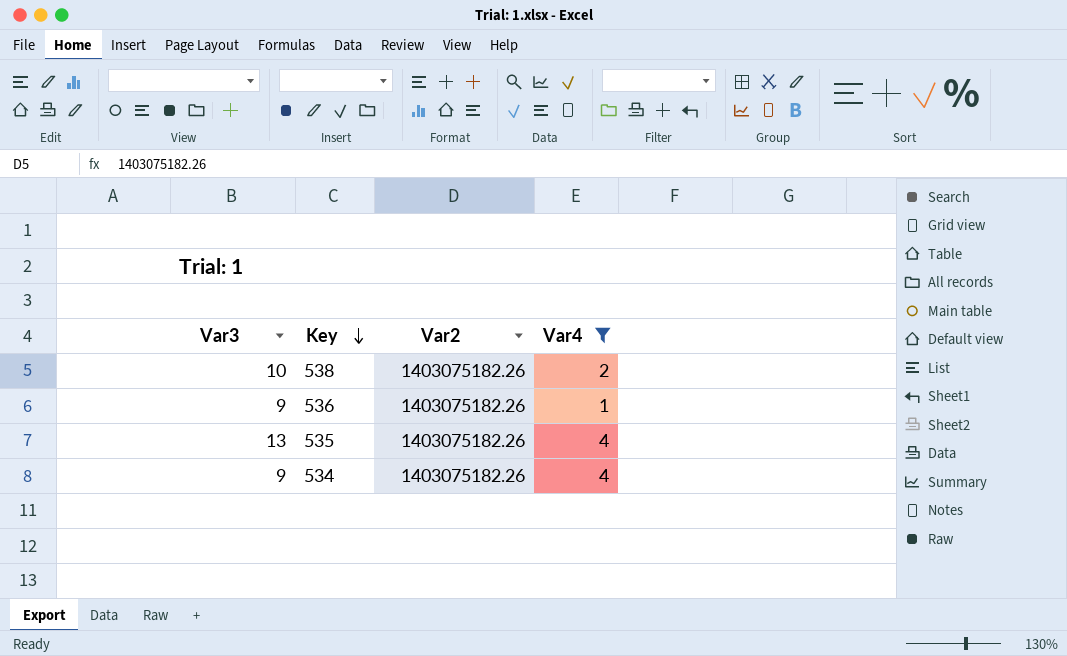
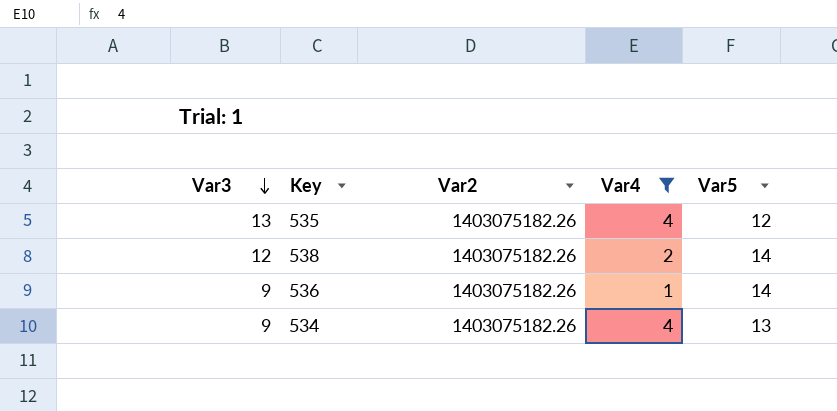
row order: Key descending -> Var3 descending
column Var5 | position: none -> 5
538 | Var3: 10 -> 12

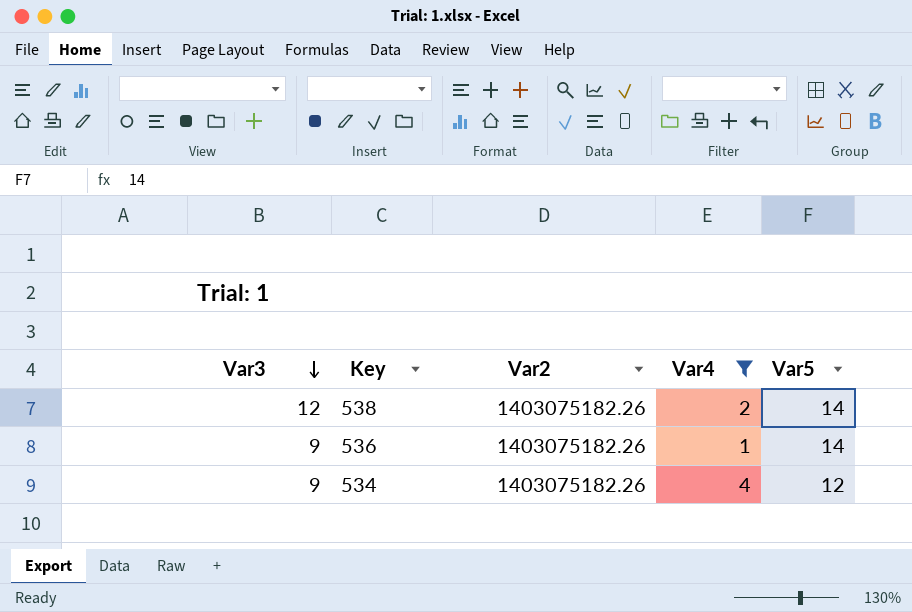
row 535: 13 | 1403075182.26 | 4 | 12 -> none
534 | Var5: 13 -> 12

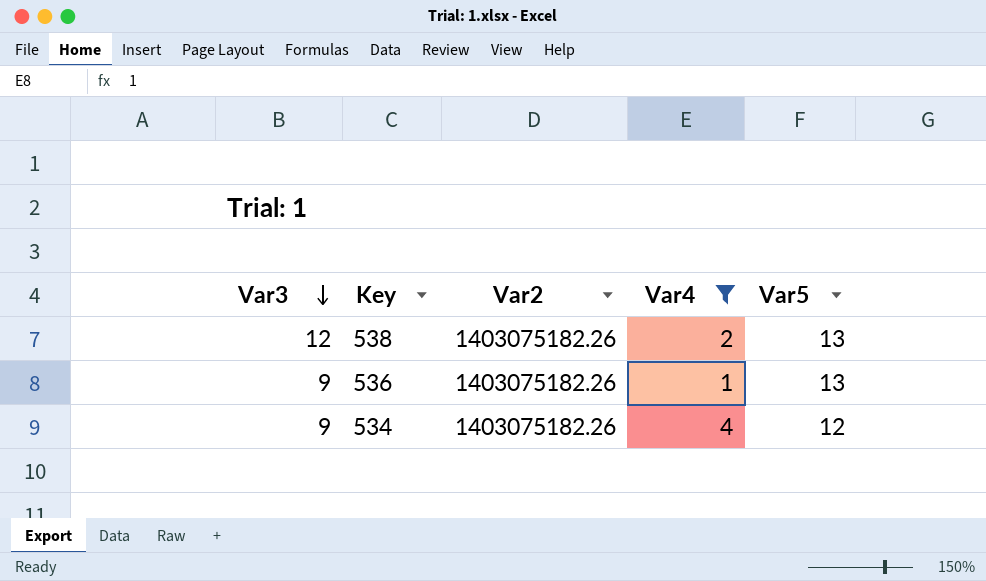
538 | Var5: 14 -> 13
536 | Var5: 14 -> 13

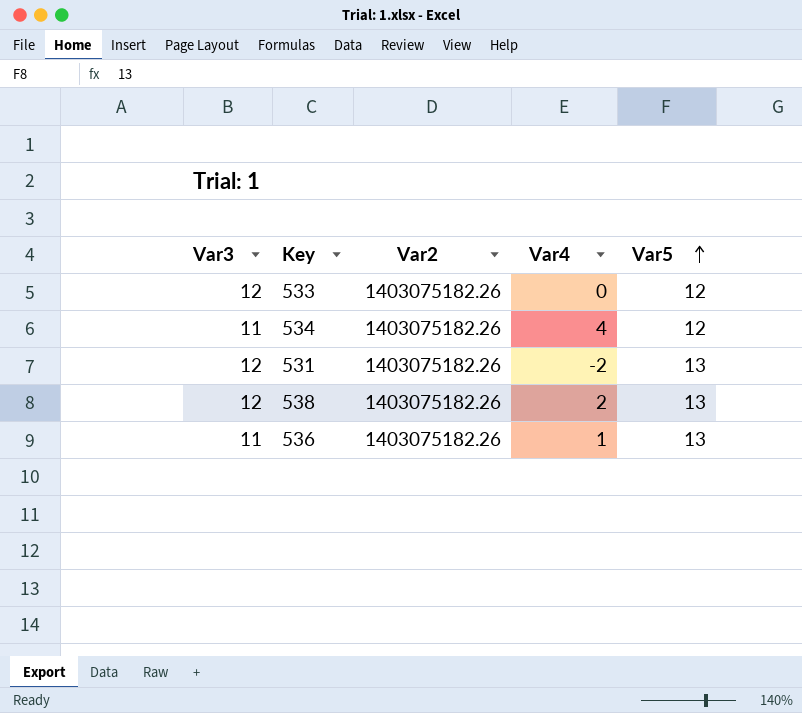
filter: Var4 >= 1 -> none
row order: Var3 descending -> Var5 ascending
534 | Var3: 9 -> 11
536 | Var3: 9 -> 11

